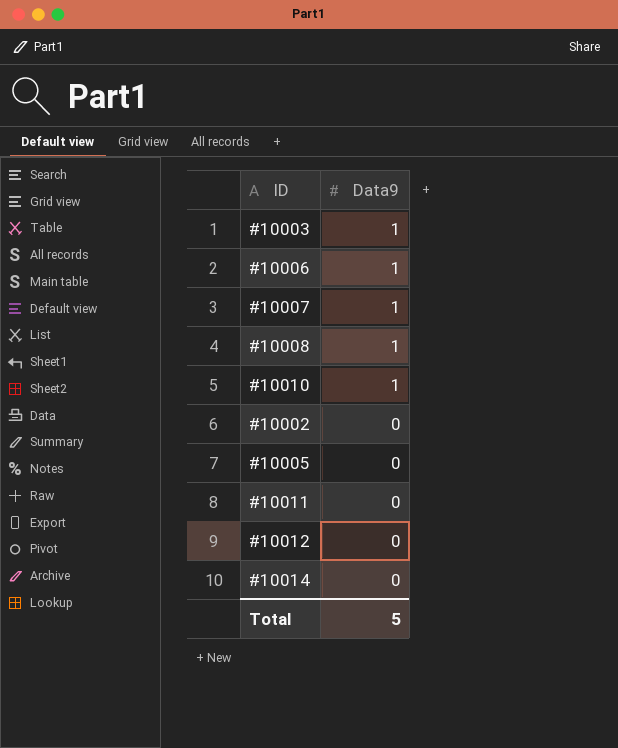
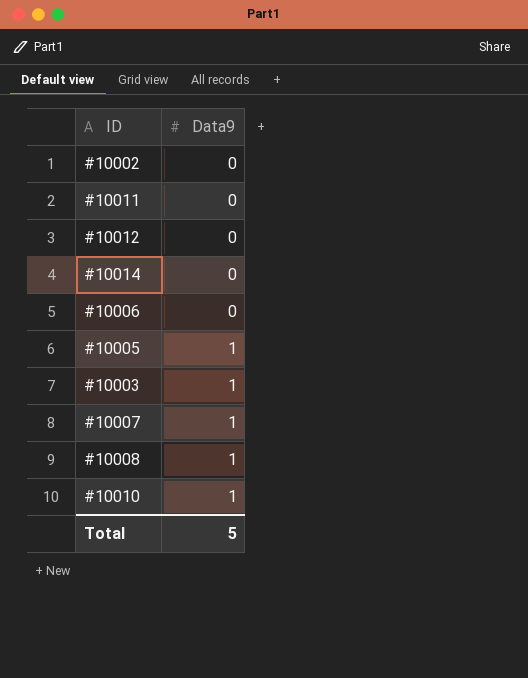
row order: Data9 descending -> Data9 ascending
#10006 | Data9: 1 -> 0
#10005 | Data9: 0 -> 1

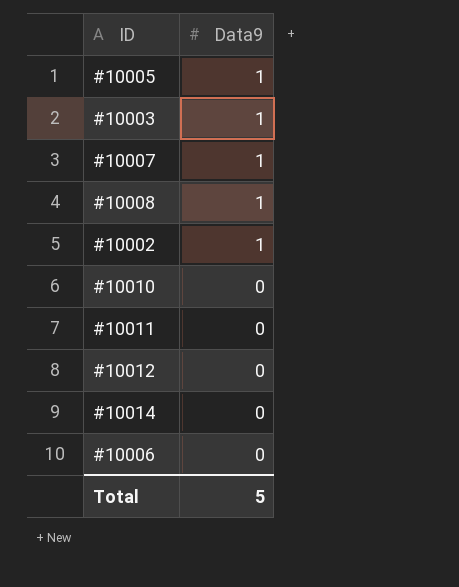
row order: Data9 ascending -> Data9 descending
#10002 | Data9: 0 -> 1
#10010 | Data9: 1 -> 0

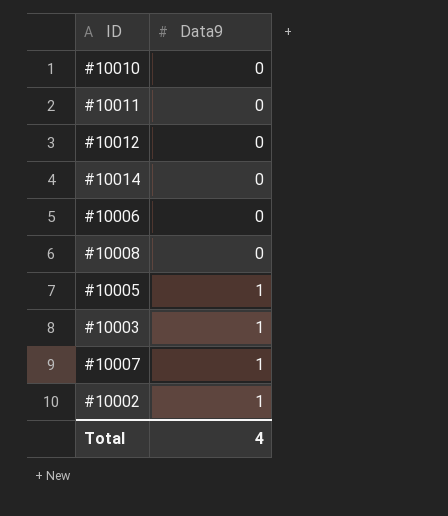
row order: Data9 descending -> Data9 ascending
#10008 | Data9: 1 -> 0
Total | Data9: 5 -> 4

